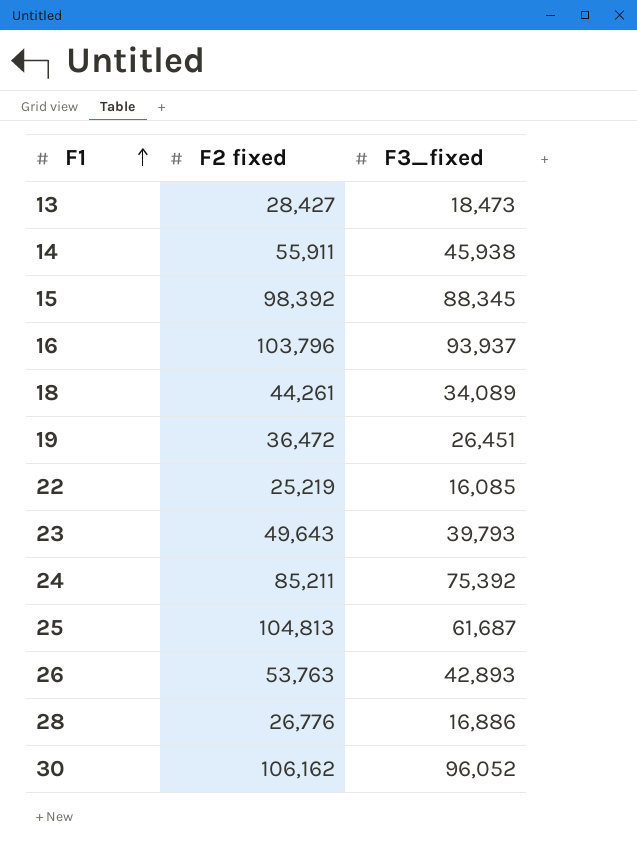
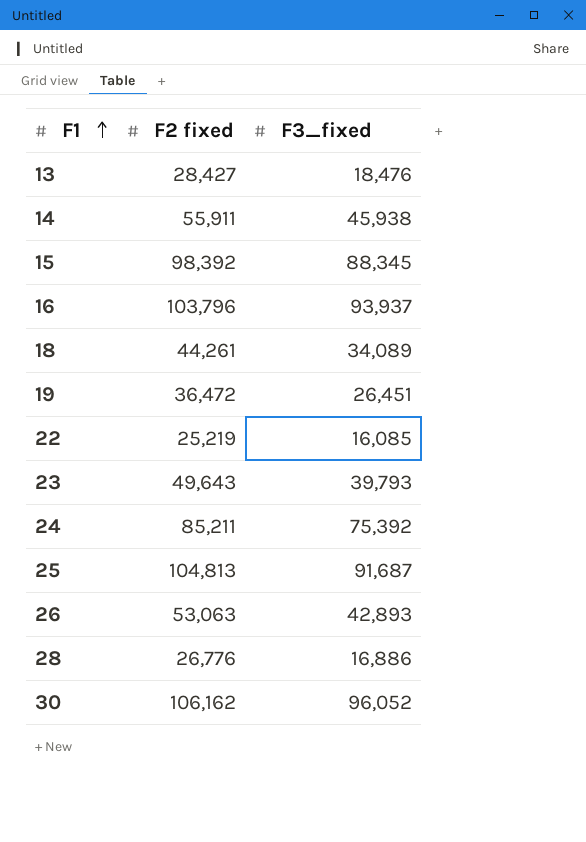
13 | F3_fixed: 18,473 -> 18,476
25 | F3_fixed: 61,687 -> 91,687
26 | F2 fixed: 53,763 -> 53,063

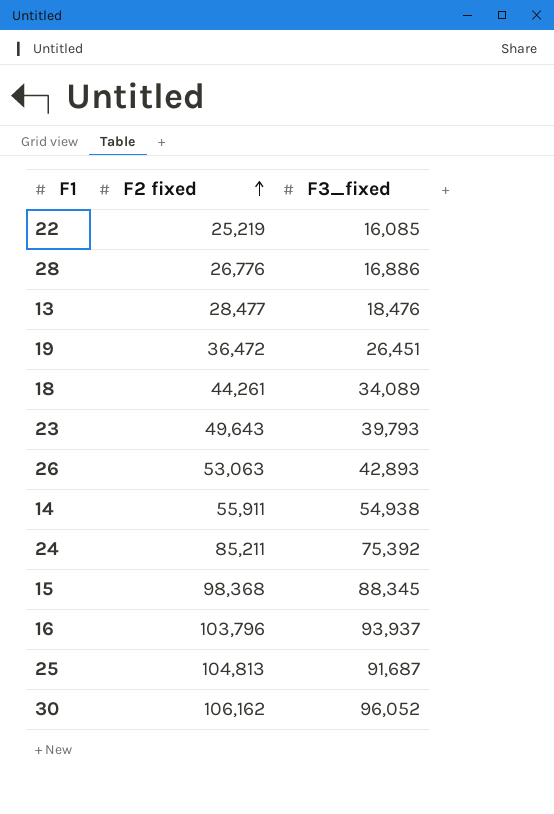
row order: F1 ascending -> F2 fixed ascending
13 | F2 fixed: 28,427 -> 28,477
14 | F3_fixed: 45,938 -> 54,938
15 | F2 fixed: 98,392 -> 98,368

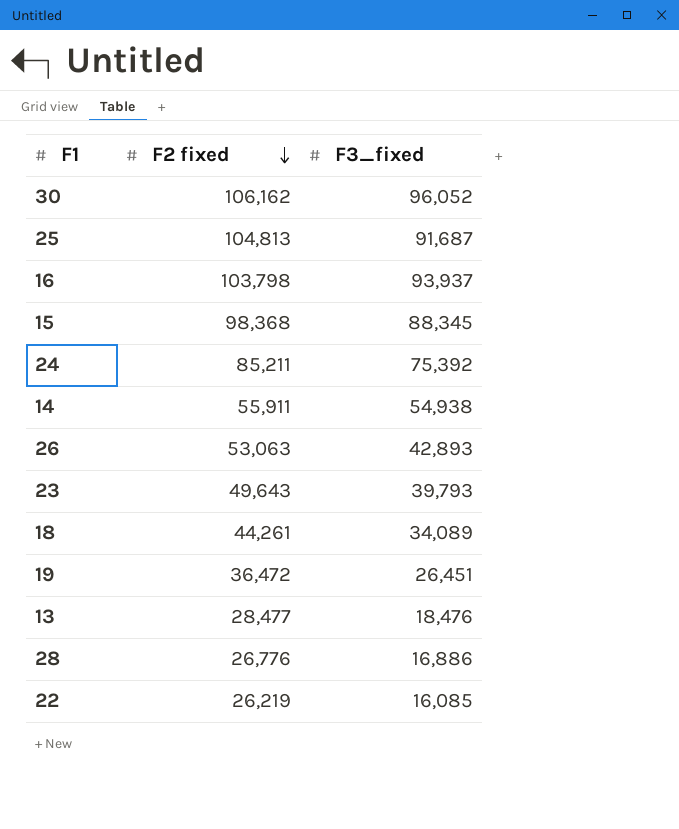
row order: F2 fixed ascending -> F2 fixed descending
16 | F2 fixed: 103,796 -> 103,798
22 | F2 fixed: 25,219 -> 26,219

